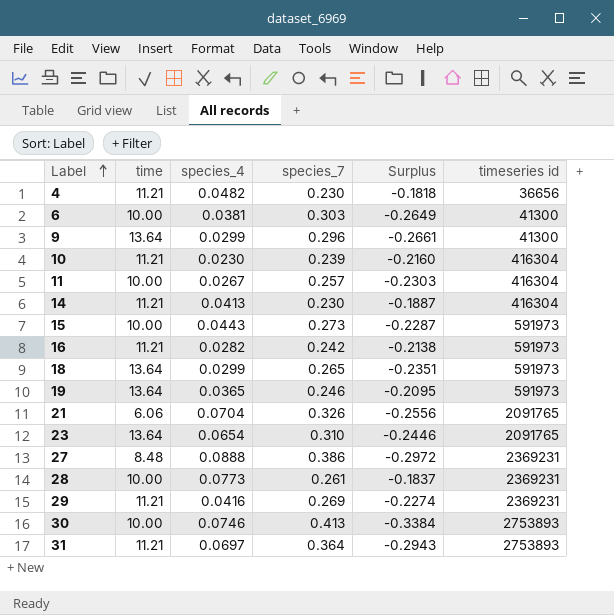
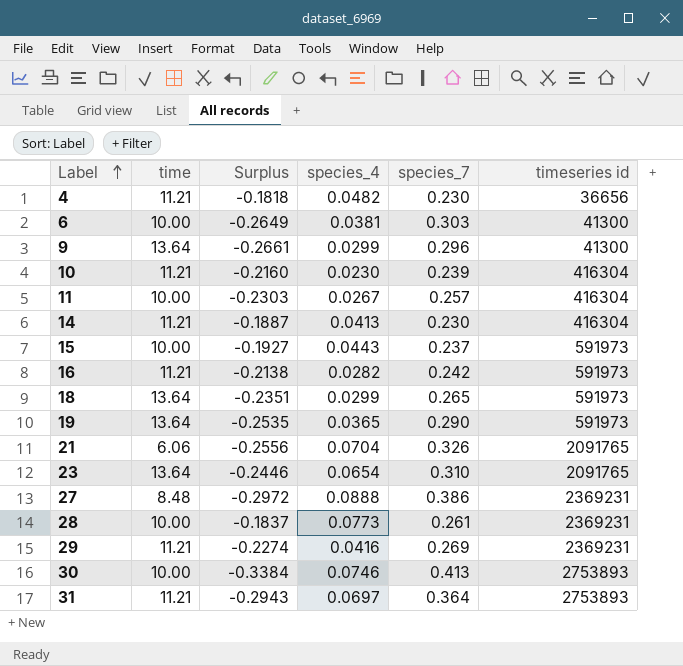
column Surplus | position: 5 -> 3
15 | Surplus: -0.2287 -> -0.1927
15 | species_7: 0.273 -> 0.237
19 | Surplus: -0.2095 -> -0.2535
19 | species_7: 0.246 -> 0.290

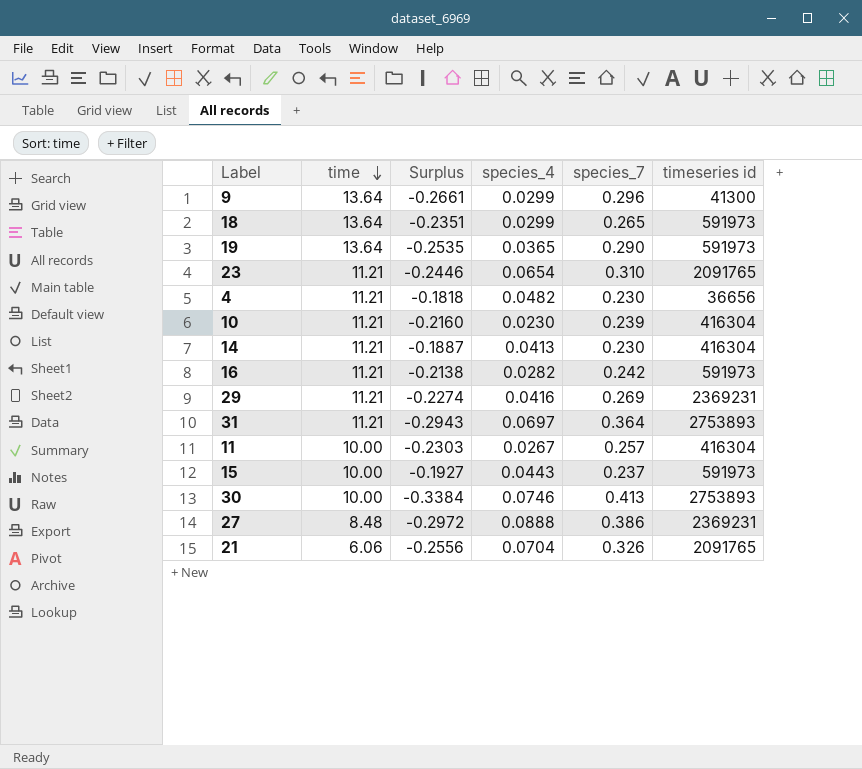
row order: Label ascending -> time descending
row 6: 10.00 | -0.2649 | 0.0381 | 0.303 | 41300 -> none
row 28: 10.00 | -0.1837 | 0.0773 | 0.261 | 2369231 -> none
23 | time: 13.64 -> 11.21

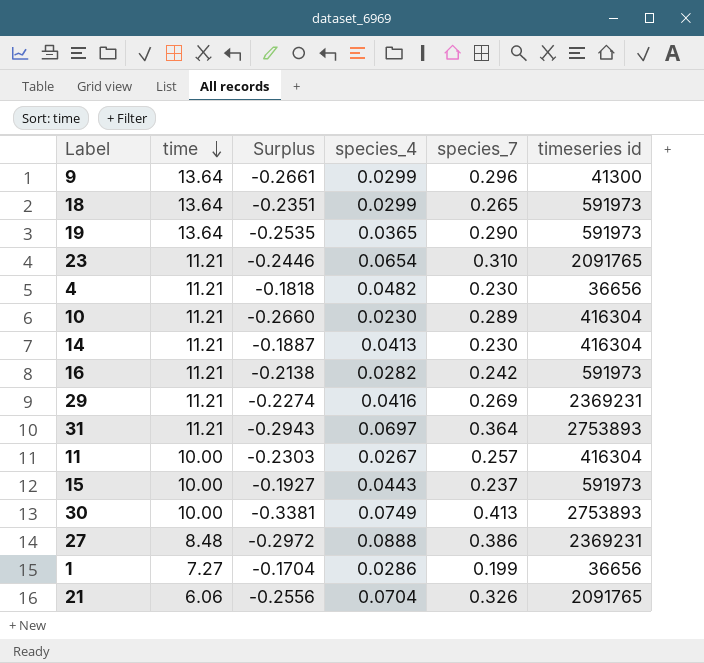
10 | Surplus: -0.2160 -> -0.2660
10 | species_7: 0.239 -> 0.289
30 | Surplus: -0.3384 -> -0.3381
30 | species_4: 0.0746 -> 0.0749
row 1: none -> 7.27 | -0.1704 | 0.0286 | 0.199 | 36656

